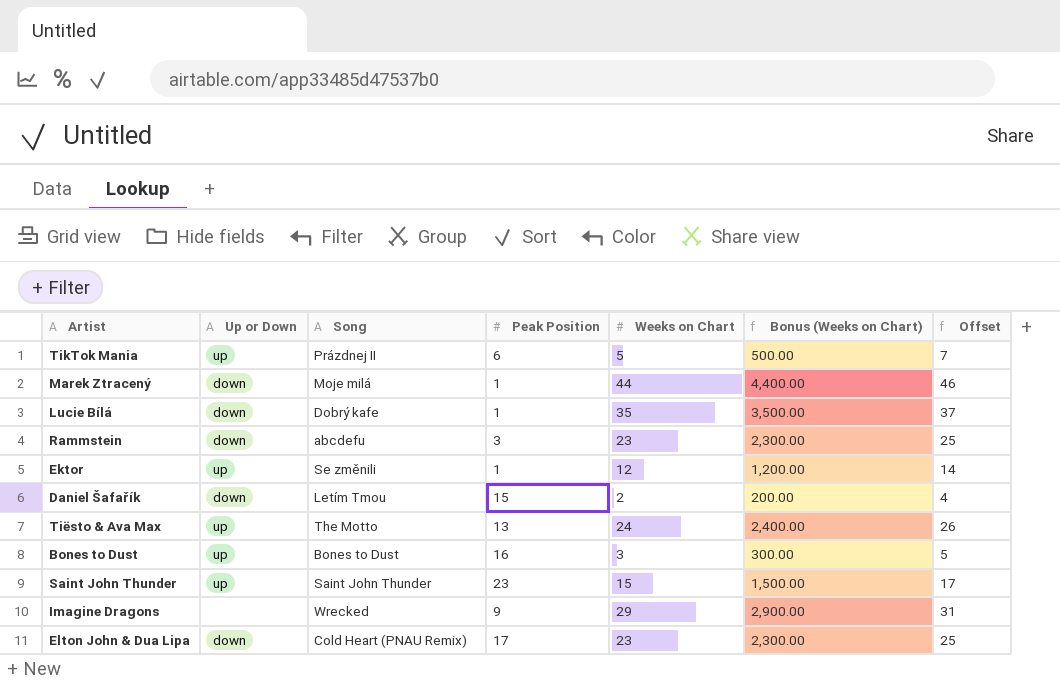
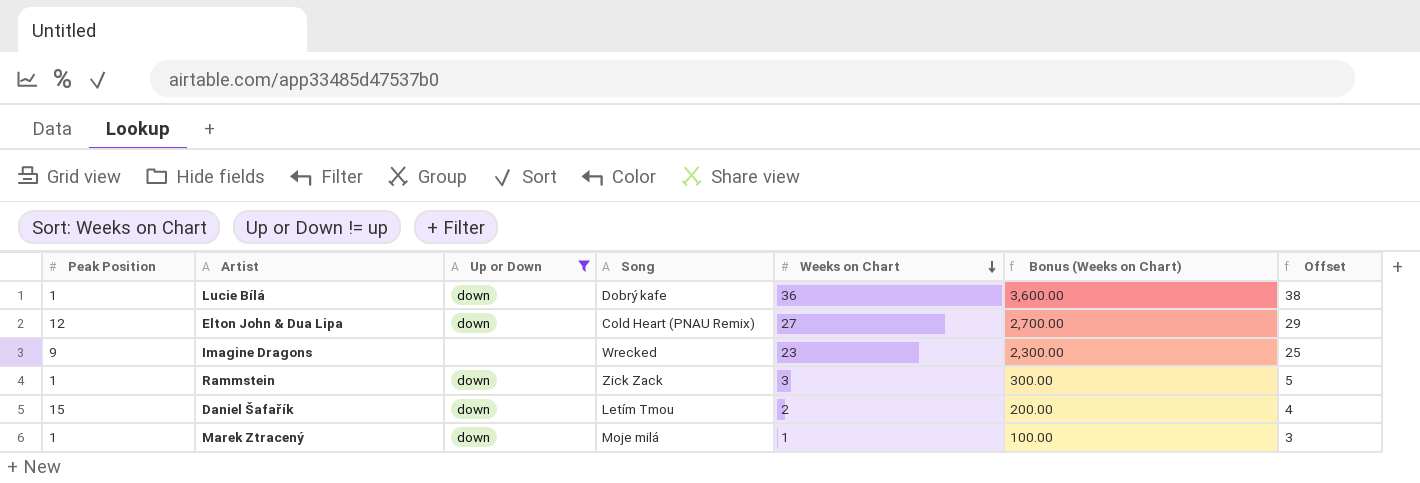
filter: none -> Up or Down != up
row order: none -> Weeks on Chart descending
column Peak Position | position: 4 -> 1
Lucie Bílá | Weeks on Chart: 35 -> 36
Lucie Bílá | Bonus (Weeks on Chart): 3,500.00 -> 3,600.00
Lucie Bílá | Offset: 37 -> 38
Elton John & Dua Lipa | Peak Position: 17 -> 12
Elton John & Dua Lipa | Weeks on Chart: 23 -> 27
Elton John & Dua Lipa | Bonus (Weeks on Chart): 2,300.00 -> 2,700.00
Elton John & Dua Lipa | Offset: 25 -> 29
Imagine Dragons | Weeks on Chart: 29 -> 23
Imagine Dragons | Bonus (Weeks on Chart): 2,900.00 -> 2,300.00
Imagine Dragons | Offset: 31 -> 25
Rammstein | Peak Position: 3 -> 1
Rammstein | Song: abcdefu -> Zick Zack
Rammstein | Weeks on Chart: 23 -> 3
Rammstein | Bonus (Weeks on Chart): 2,300.00 -> 300.00
Rammstein | Offset: 25 -> 5
Marek Ztracený | Weeks on Chart: 44 -> 1
Marek Ztracený | Bonus (Weeks on Chart): 4,400.00 -> 100.00
Marek Ztracený | Offset: 46 -> 3

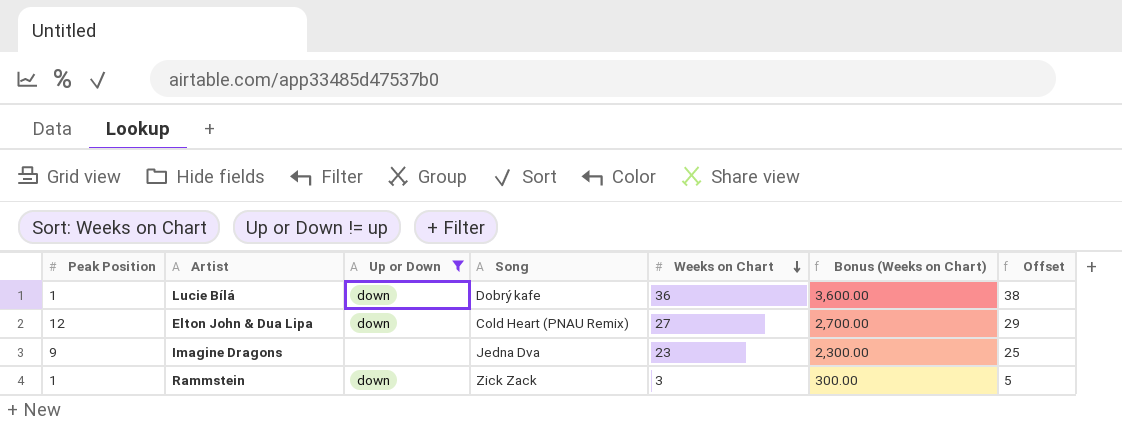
row Daniel Šafařík: 15 | down | Letím Tmou | 2 | 200.00 | 4 -> none
row Marek Ztracený: 1 | down | Moje milá | 1 | 100.00 | 3 -> none
Imagine Dragons | Song: Wrecked -> Jedna Dva

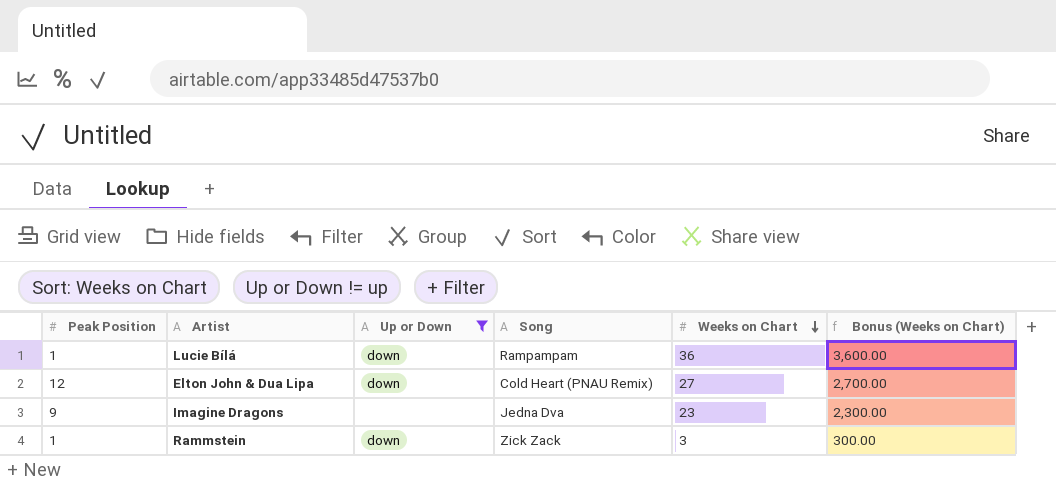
column Offset | formula: [Weeks on Chart] + 2 -> none
Lucie Bílá | Song: Dobrý kafe -> Rampampam

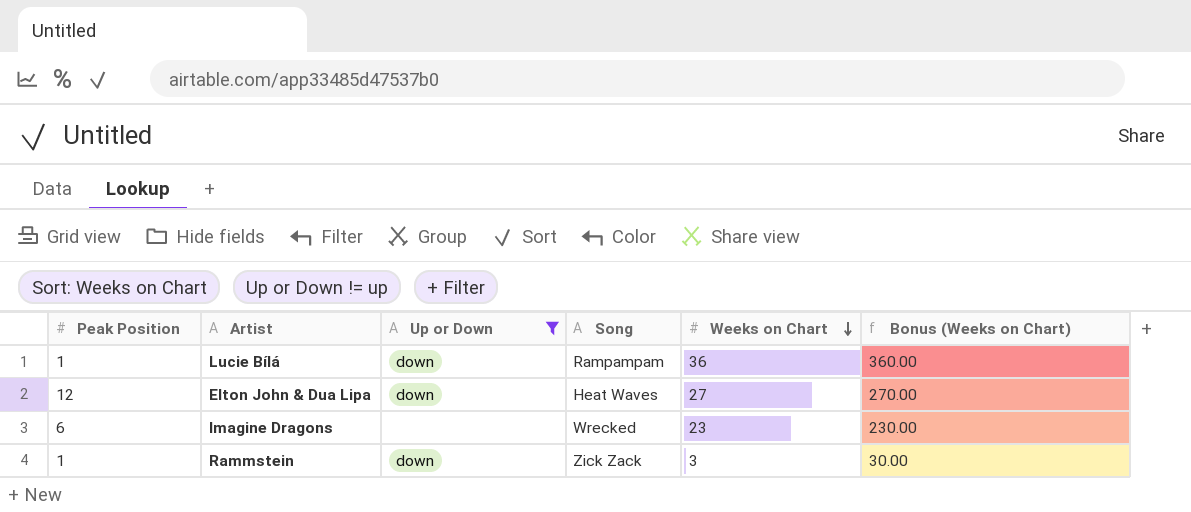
column Bonus (Weeks on Chart) | formula: [Weeks on Chart] * 100 -> [Weeks on Chart] * 10
Elton John & Dua Lipa | Song: Cold Heart (PNAU Remix) -> Heat Waves
Imagine Dragons | Peak Position: 9 -> 6
Imagine Dragons | Song: Jedna Dva -> Wrecked

